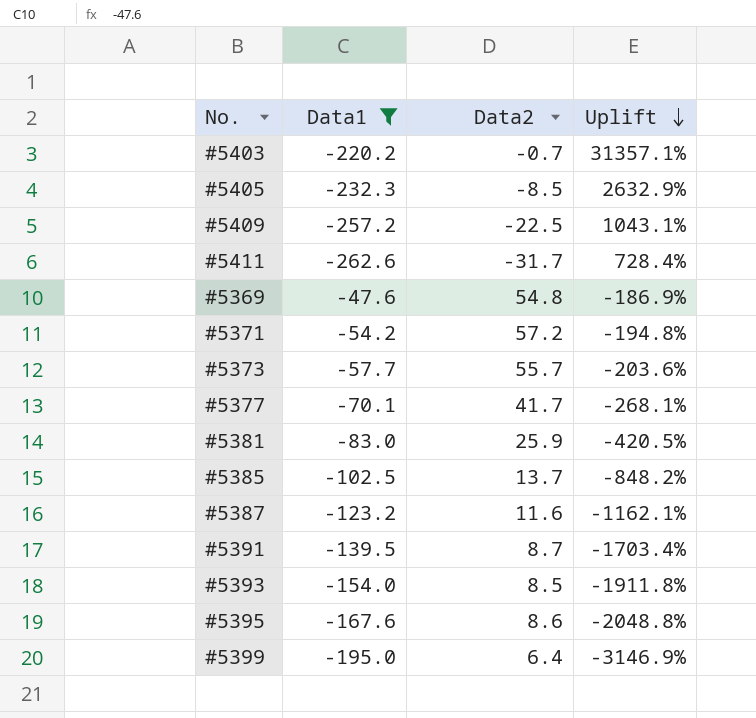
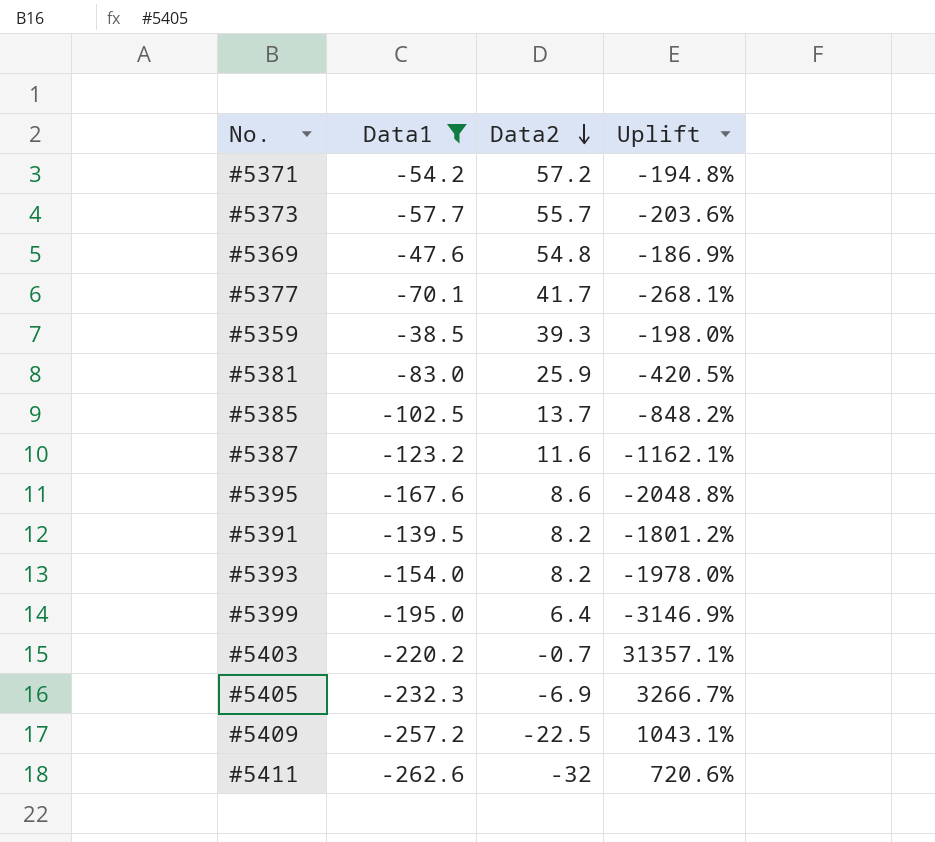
row order: Uplift descending -> Data2 descending
row #5359: none -> -38.5 | 39.3 | -198.0%
#5391 | Data2: 8.7 -> 8.2
#5391 | Uplift: -1703.4% -> -1801.2%
#5393 | Data2: 8.5 -> 8.2
#5393 | Uplift: -1911.8% -> -1978.0%
#5405 | Data2: -8.5 -> -6.9
#5405 | Uplift: 2632.9% -> 3266.7%
#5411 | Data2: -31.7 -> -32
#5411 | Uplift: 728.4% -> 720.6%

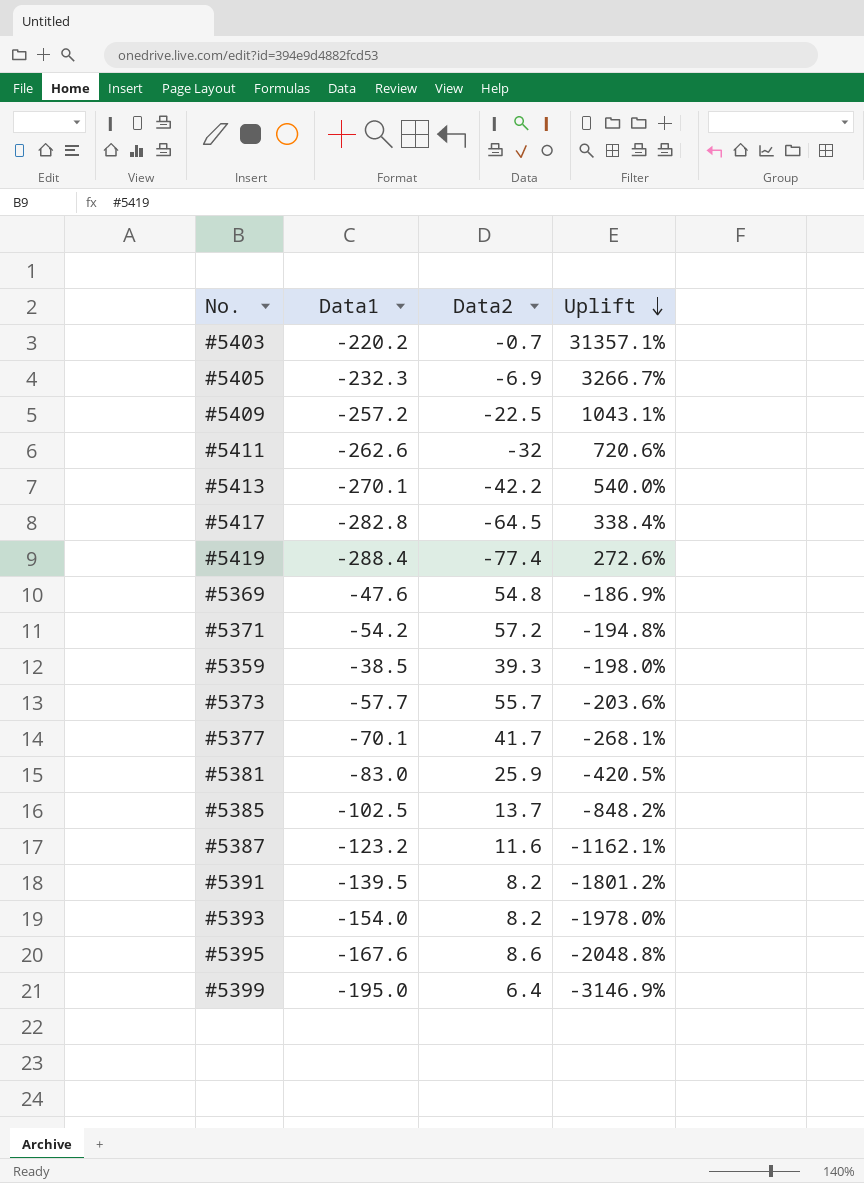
filter: Data1 >= -262.6 -> none
row order: Data2 descending -> Uplift descending

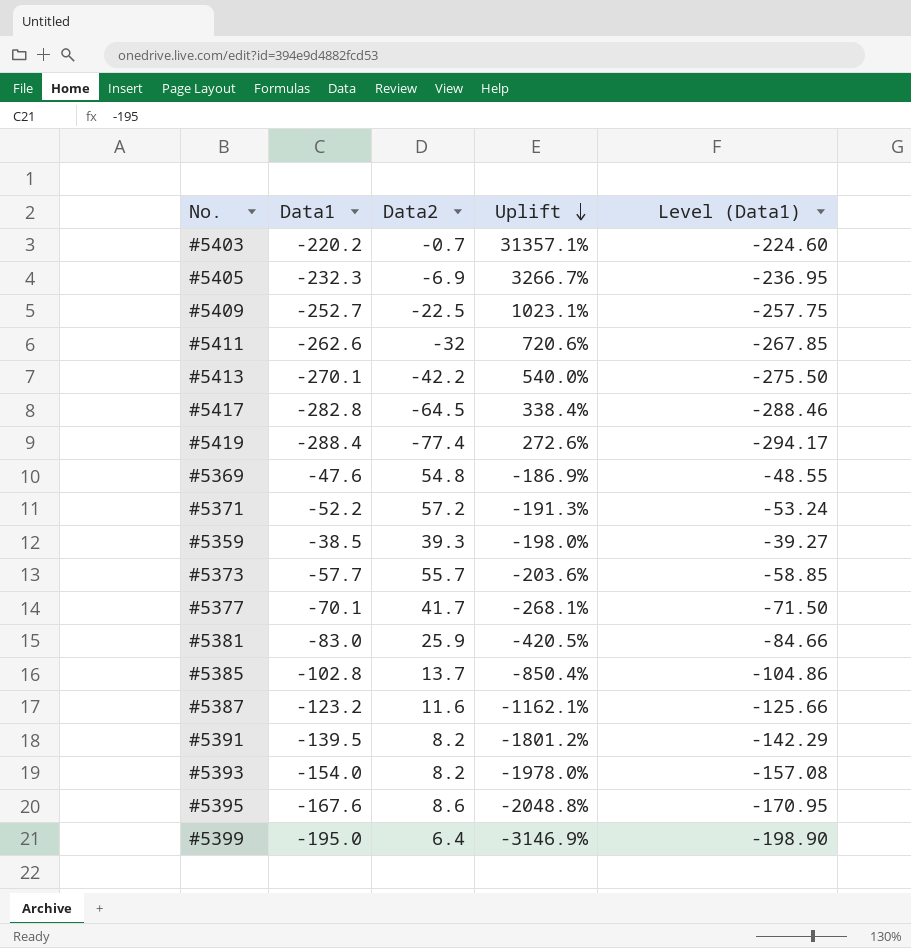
column Level (Data1) | formula: none -> [Data1] * 1.02
#5409 | Data1: -257.2 -> -252.7
#5409 | Uplift: 1043.1% -> 1023.1%
#5371 | Data1: -54.2 -> -52.2
#5371 | Uplift: -194.8% -> -191.3%
#5385 | Data1: -102.5 -> -102.8
#5385 | Uplift: -848.2% -> -850.4%

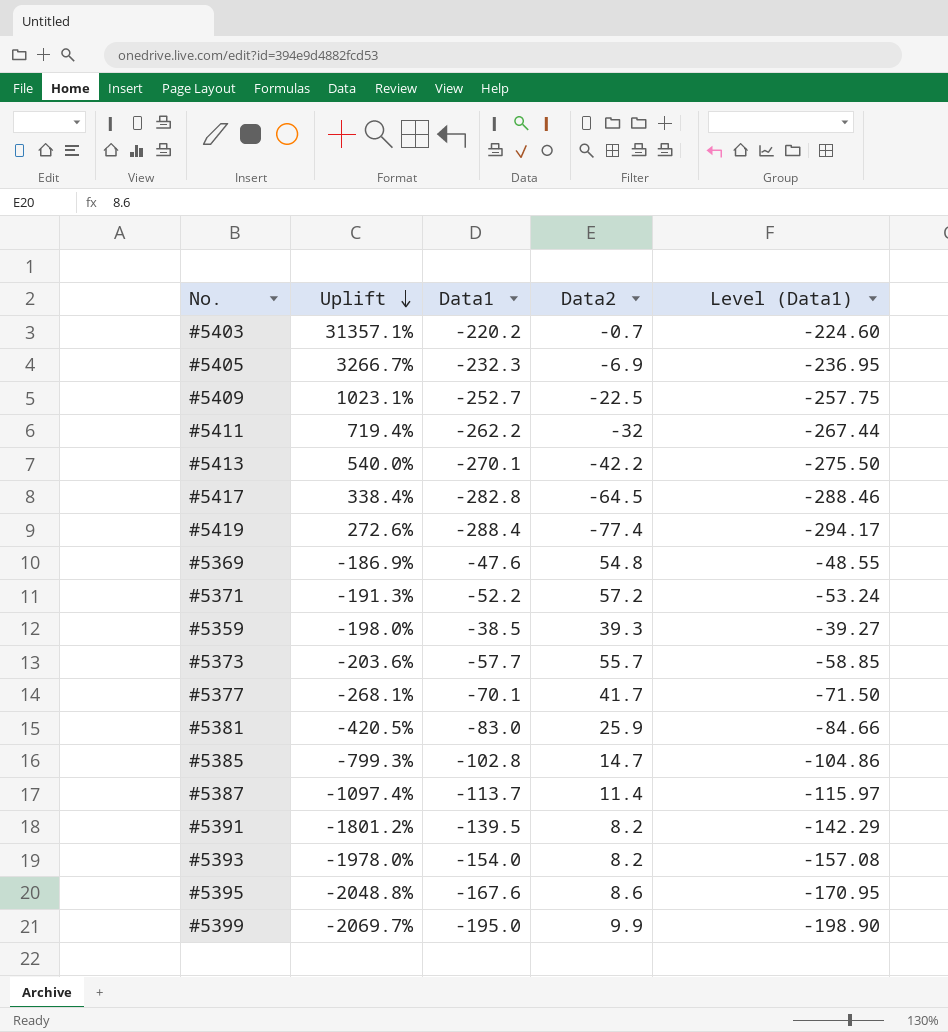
column Uplift | position: 4 -> 2
#5411 | Uplift: 720.6% -> 719.4%
#5411 | Data1: -262.6 -> -262.2
#5411 | Level (Data1): -267.85 -> -267.44
#5385 | Uplift: -850.4% -> -799.3%
#5385 | Data2: 13.7 -> 14.7
#5387 | Uplift: -1162.1% -> -1097.4%
#5387 | Data1: -123.2 -> -113.7
#5387 | Data2: 11.6 -> 11.4
#5387 | Level (Data1): -125.66 -> -115.97
#5399 | Uplift: -3146.9% -> -2069.7%
#5399 | Data2: 6.4 -> 9.9

